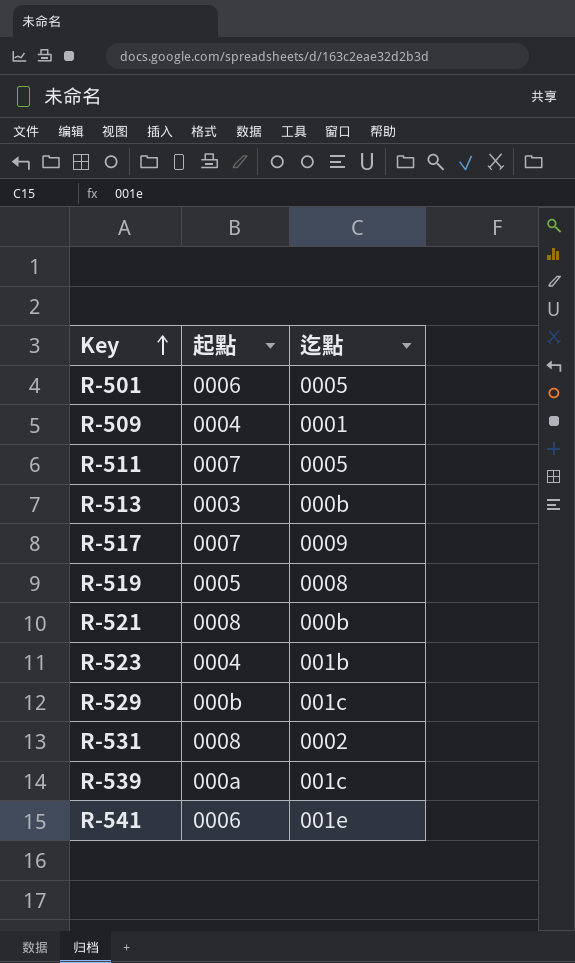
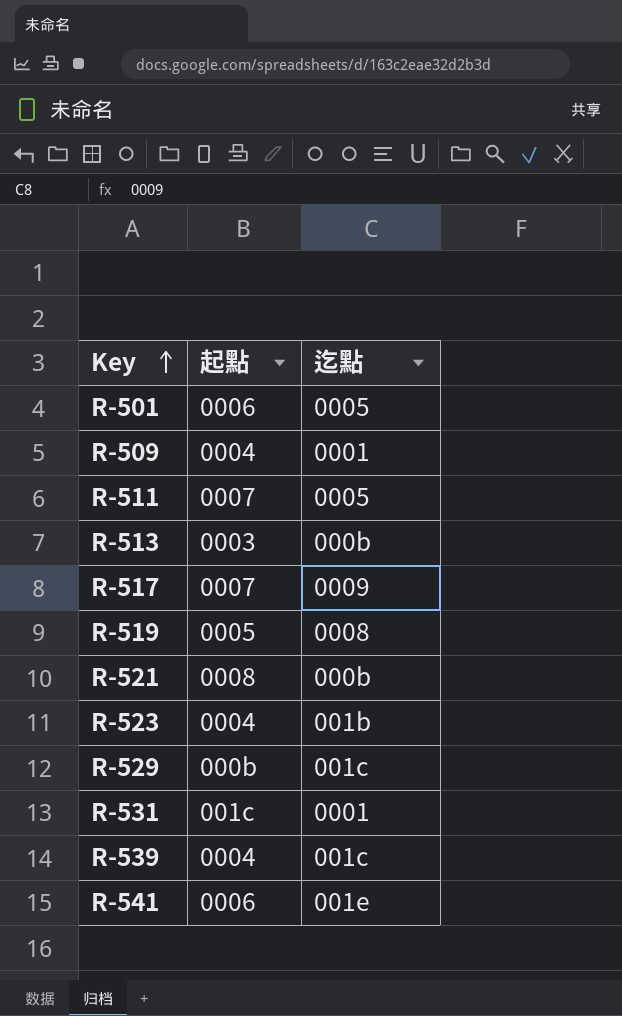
R-531 | 起點: 0008 -> 001c
R-531 | 迄點: 0002 -> 0001
R-539 | 起點: 000a -> 0004

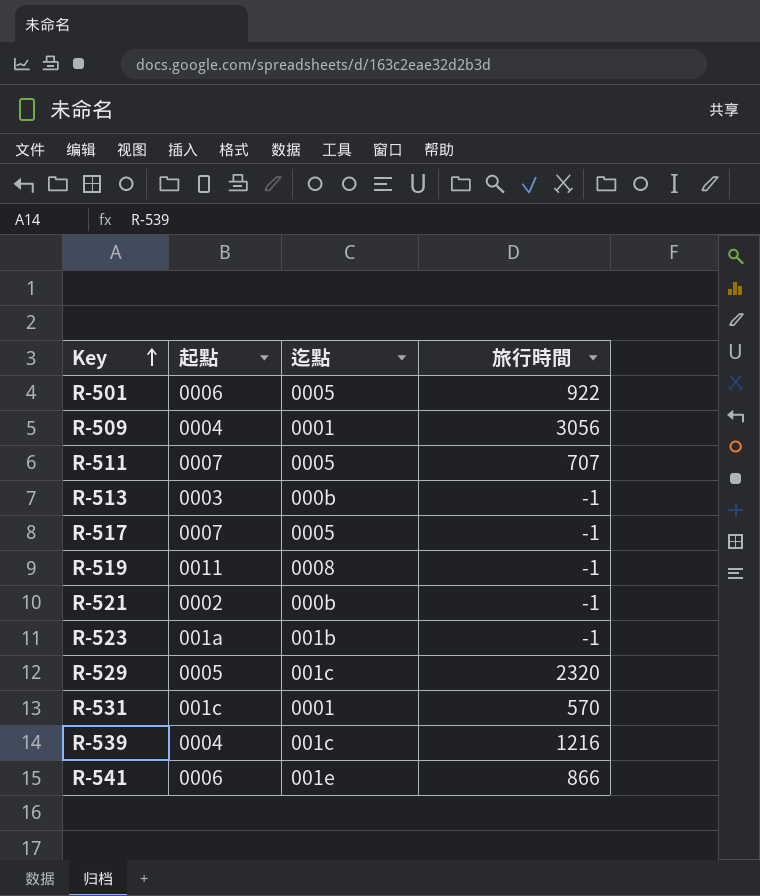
column 旅行時間 | position: none -> 4
R-517 | 迄點: 0009 -> 0005
R-519 | 起點: 0005 -> 0011
R-521 | 起點: 0008 -> 0002
R-523 | 起點: 0004 -> 001a
R-529 | 起點: 000b -> 0005

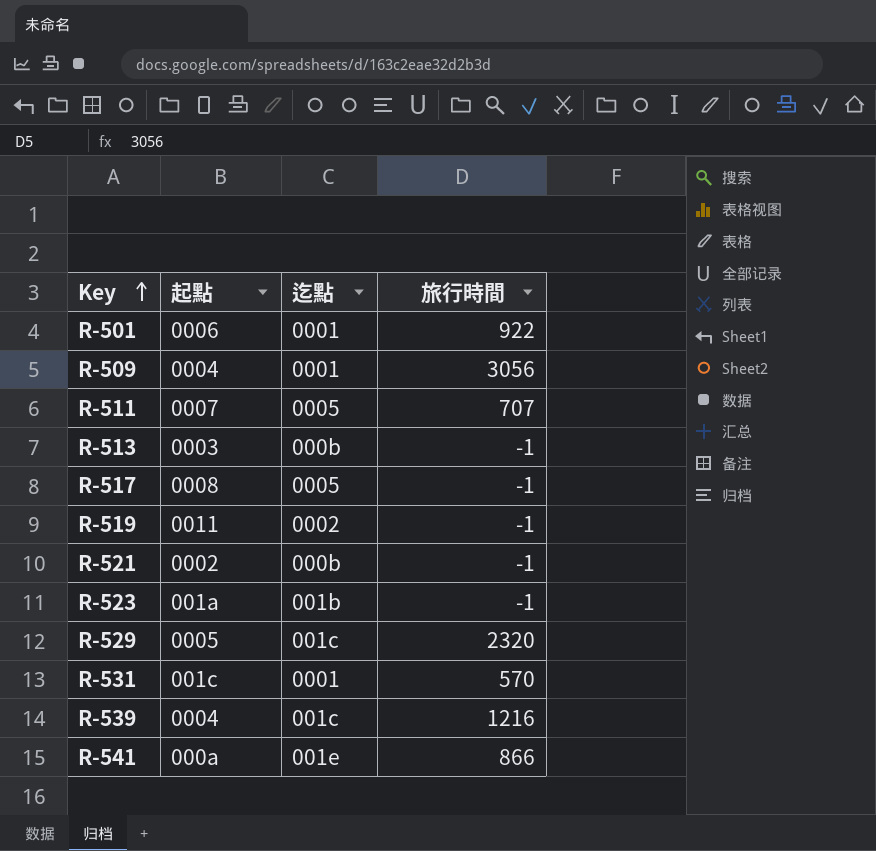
R-501 | 迄點: 0005 -> 0001
R-517 | 起點: 0007 -> 0008
R-519 | 迄點: 0008 -> 0002
R-541 | 起點: 0006 -> 000a

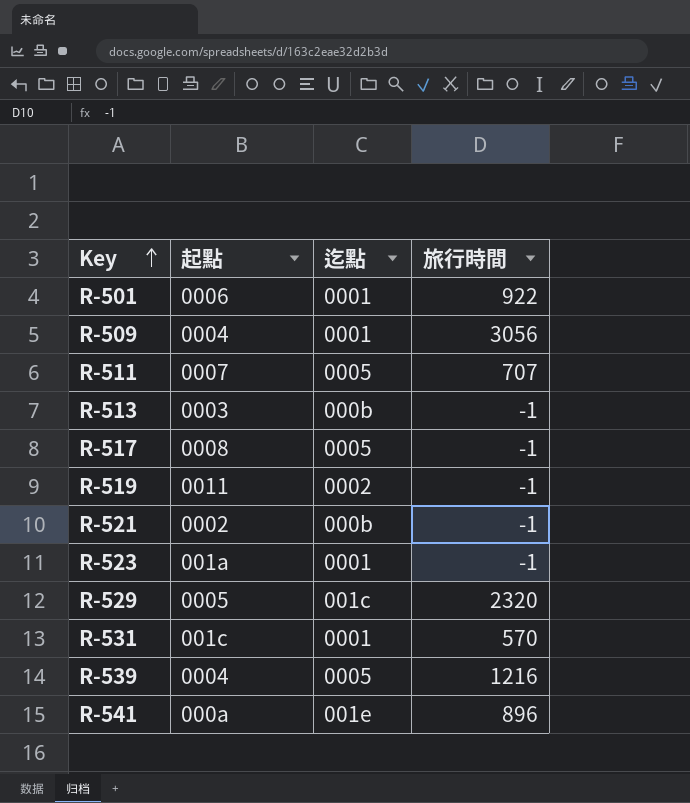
R-523 | 迄點: 001b -> 0001
R-539 | 迄點: 001c -> 0005
R-541 | 旅行時間: 866 -> 896

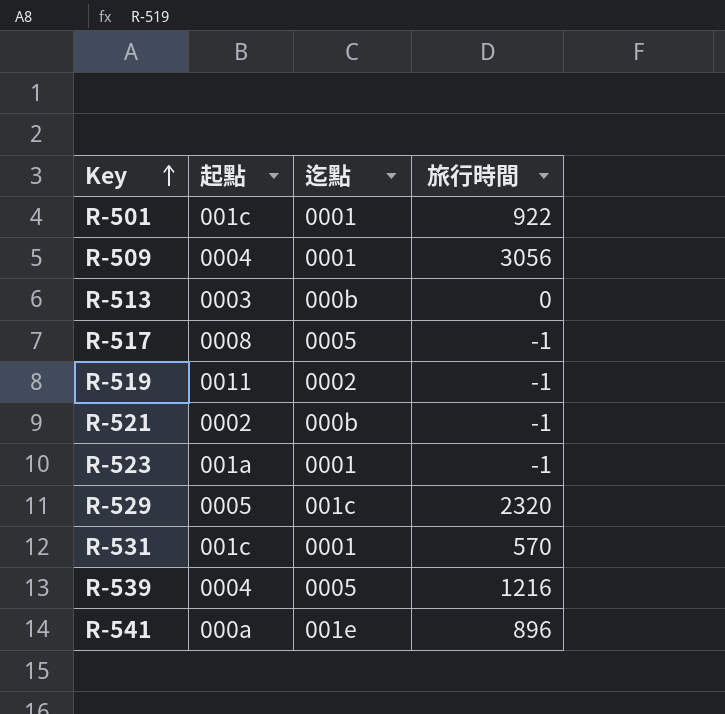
row R-511: 0007 | 0005 | 707 -> none
R-501 | 起點: 0006 -> 001c
R-513 | 旅行時間: -1 -> 0

